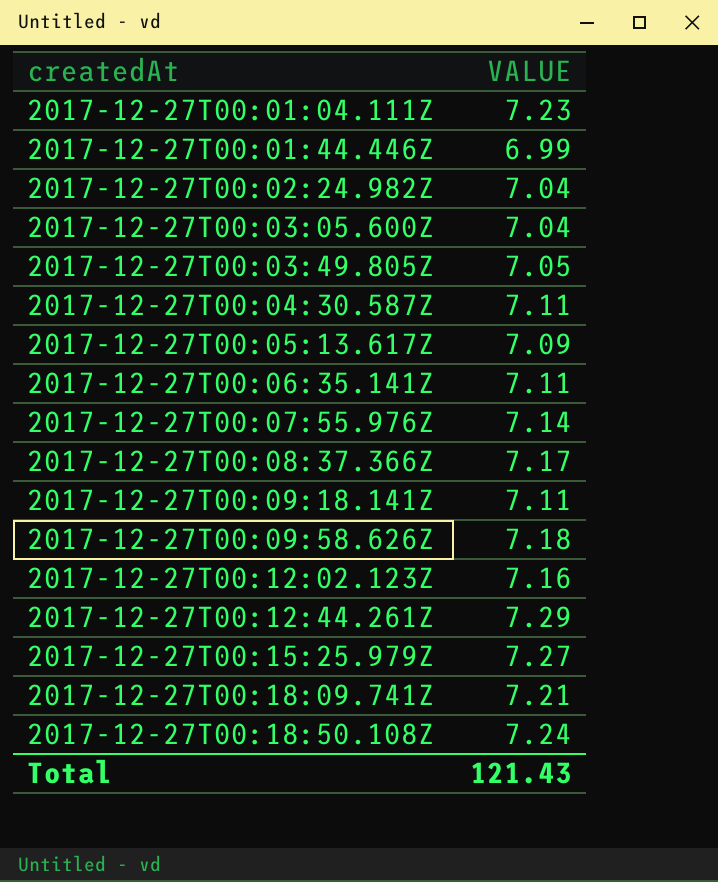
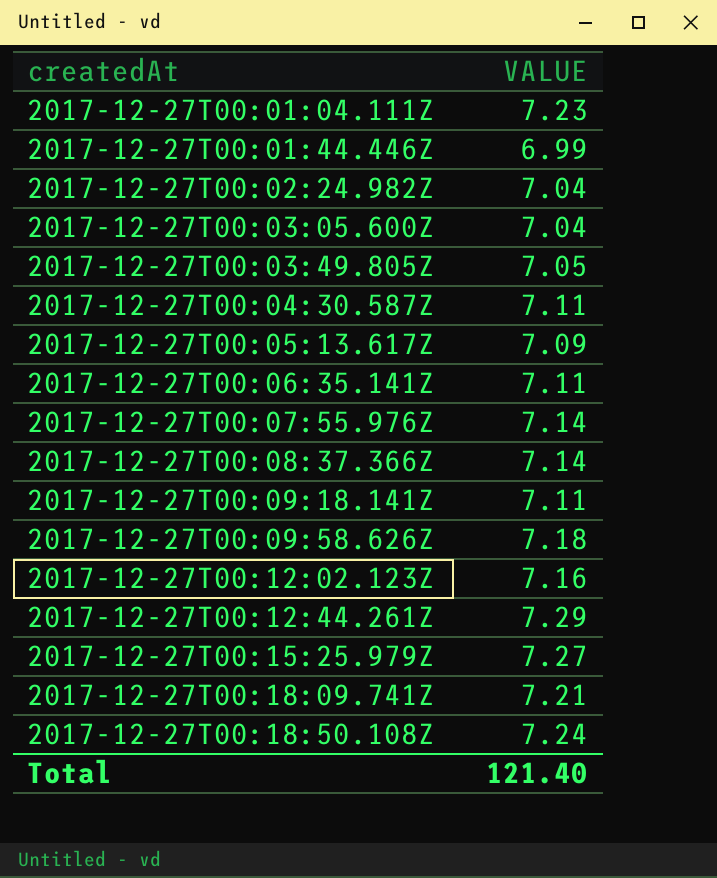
2017-12-27T00:08:37.366Z | VALUE: 7.17 -> 7.14
Total | VALUE: 121.43 -> 121.40

